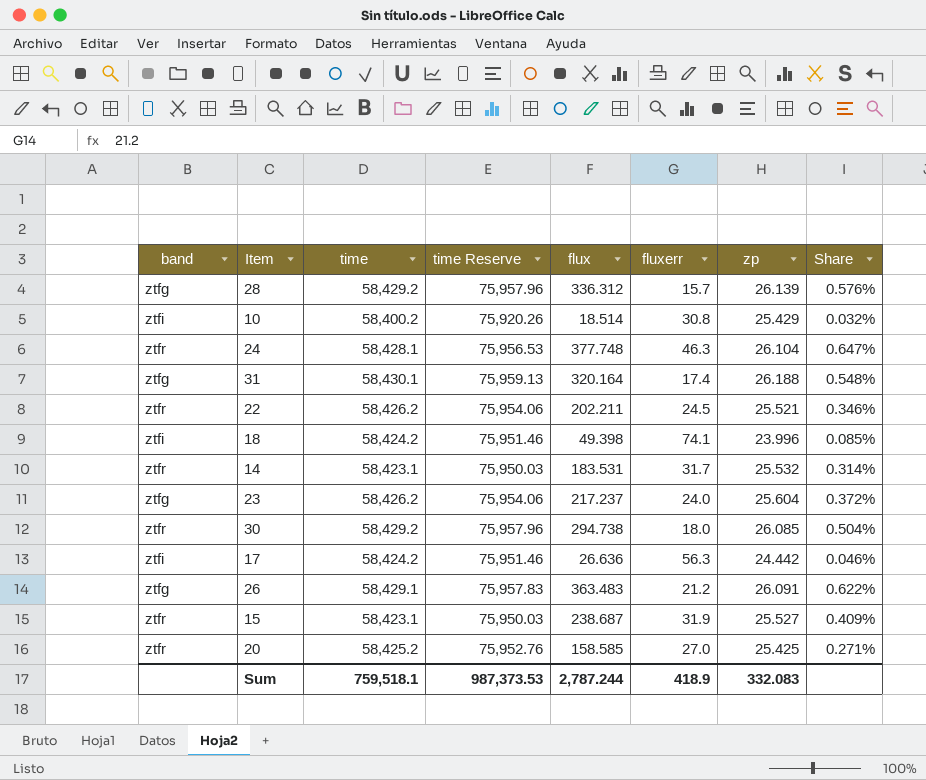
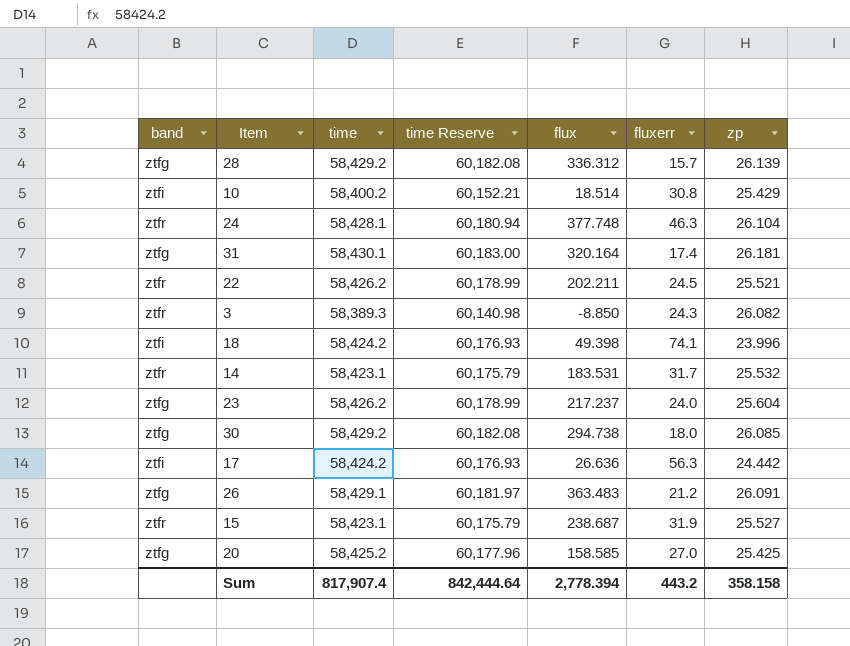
column Share | formula: [flux] / [time] -> none
column time Reserve | formula: [time] * 1.3 -> [time] * 1.03
31 | zp: 26.188 -> 26.181
row 3: none -> ztfr | 58,389.3 | 60,140.98 | -8.850 | 24.3 | 26.082
30 | band: ztfr -> ztfg
20 | band: ztfr -> ztfg
Sum | time: 759,518.1 -> 817,907.4
Sum | time Reserve: 987,373.53 -> 842,444.64
Sum | flux: 2,787.244 -> 2,778.394
Sum | fluxerr: 418.9 -> 443.2
Sum | zp: 332.083 -> 358.158

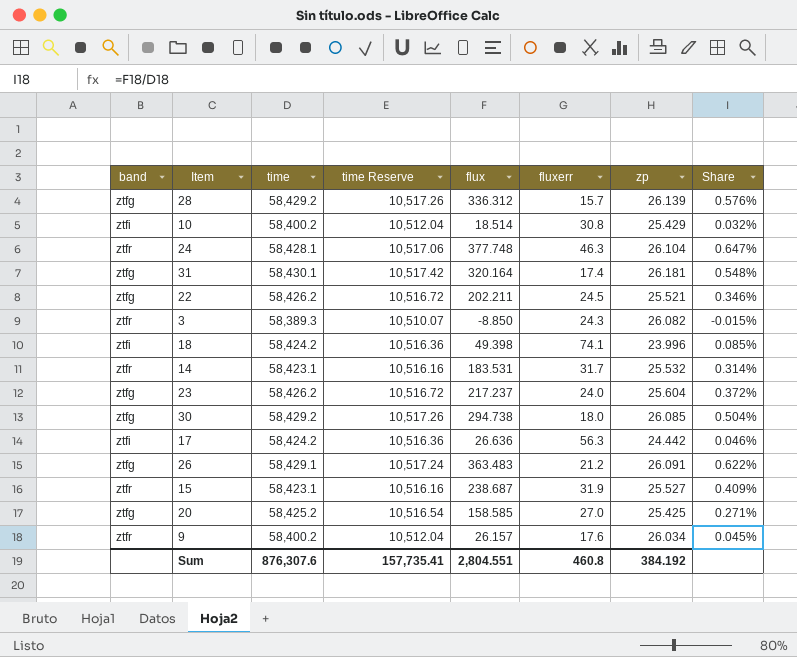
column time Reserve | formula: [time] * 1.03 -> [time] * 0.18
column Share | formula: none -> [flux] / [time]
22 | band: ztfr -> ztfg
row 9: none -> ztfr | 58,400.2 | 10,512.04 | 26.157 | 17.6 | 26.034 | 0.045%
Sum | time: 817,907.4 -> 876,307.6
Sum | time Reserve: 842,444.64 -> 157,735.41
Sum | flux: 2,778.394 -> 2,804.551
Sum | fluxerr: 443.2 -> 460.8
Sum | zp: 358.158 -> 384.192

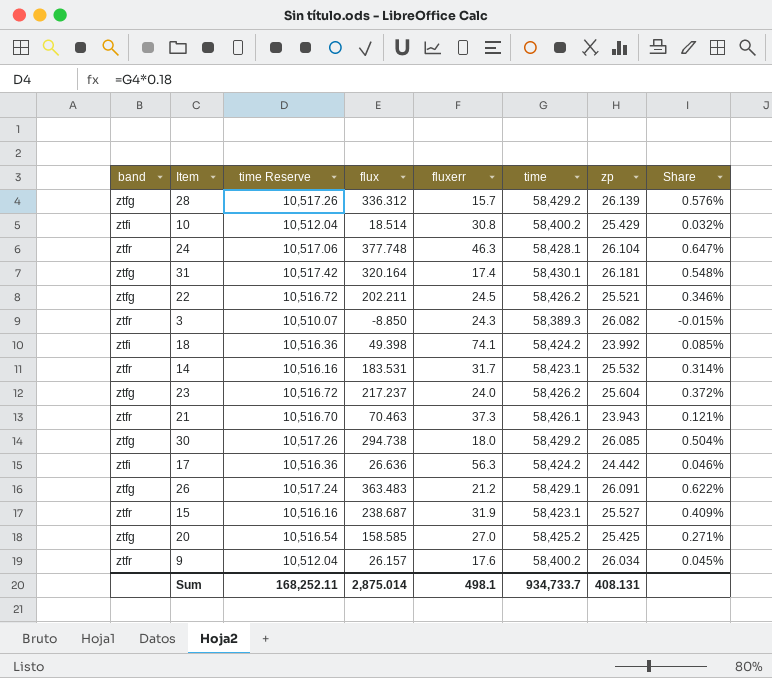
column time | position: 3 -> 6
18 | zp: 23.996 -> 23.992
row 21: none -> ztfr | 10,516.70 | 70.463 | 37.3 | 58,426.1 | 23.943 | 0.121%
Sum | time Reserve: 157,735.41 -> 168,252.11
Sum | flux: 2,804.551 -> 2,875.014
Sum | fluxerr: 460.8 -> 498.1
Sum | time: 876,307.6 -> 934,733.7
Sum | zp: 384.192 -> 408.131

